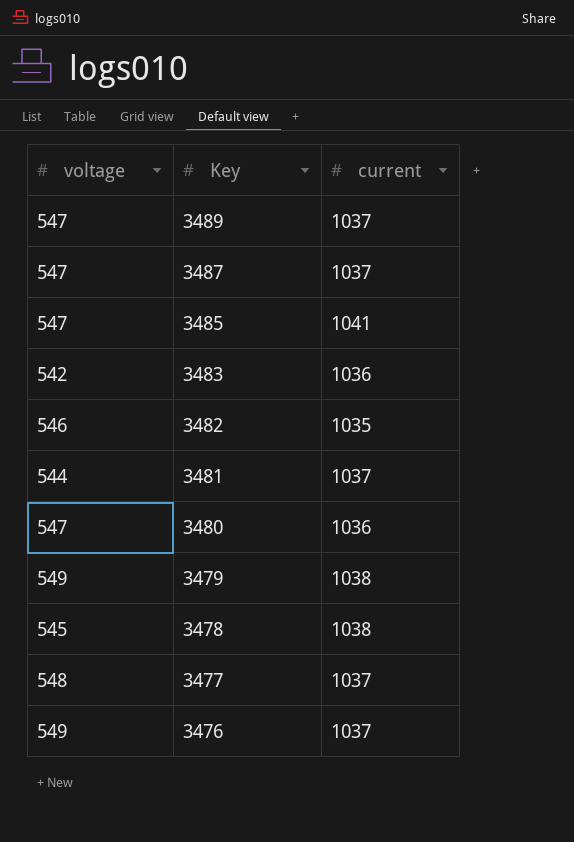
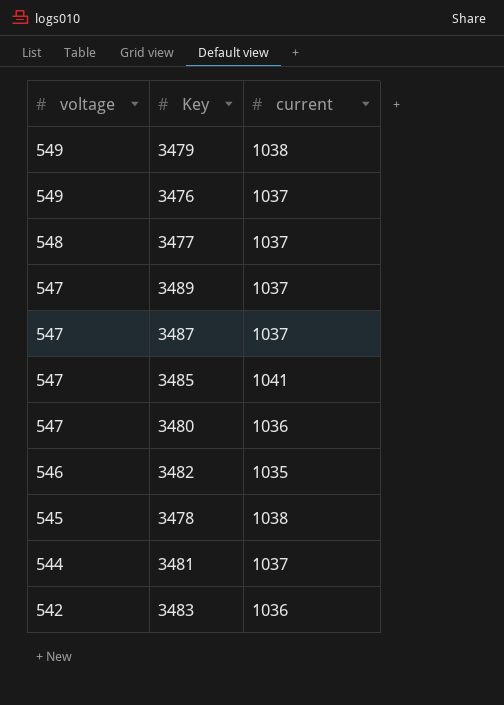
row order: Key descending -> voltage descending

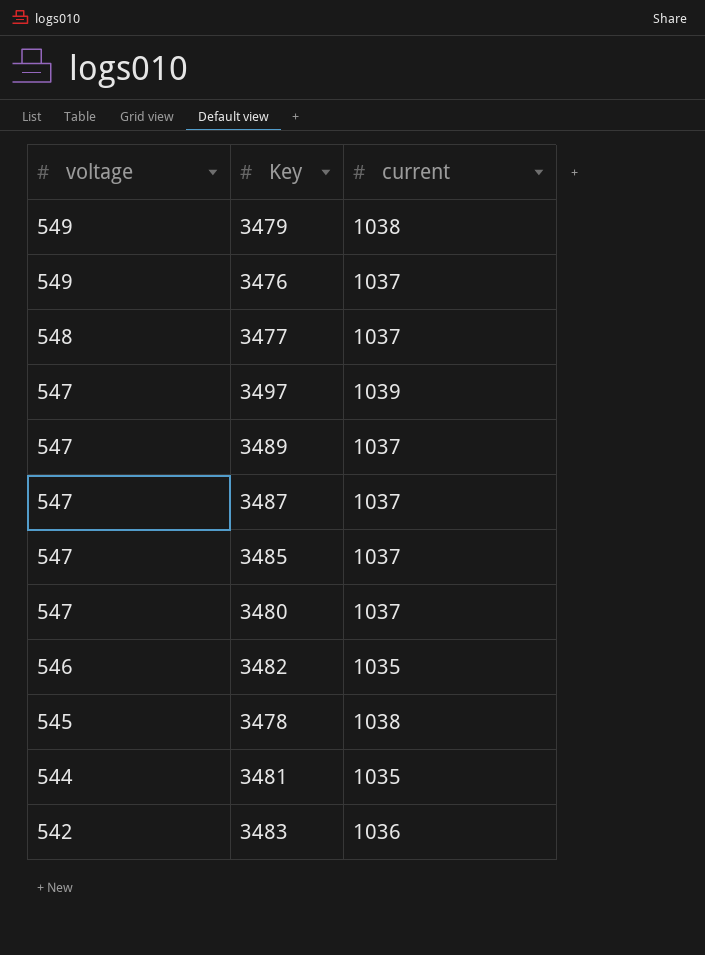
row 3497: none -> 547 | 1039
3485 | current: 1041 -> 1037
3480 | current: 1036 -> 1037
3481 | current: 1037 -> 1035

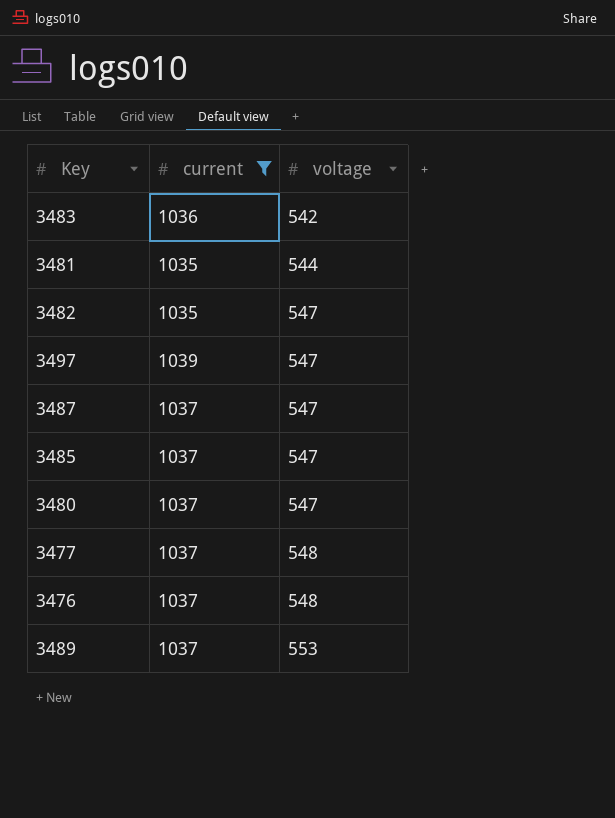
filter: none -> current != 1038
row order: voltage descending -> voltage ascending
column voltage | position: 1 -> 3
3482 | voltage: 546 -> 547
3476 | voltage: 549 -> 548
3489 | voltage: 547 -> 553

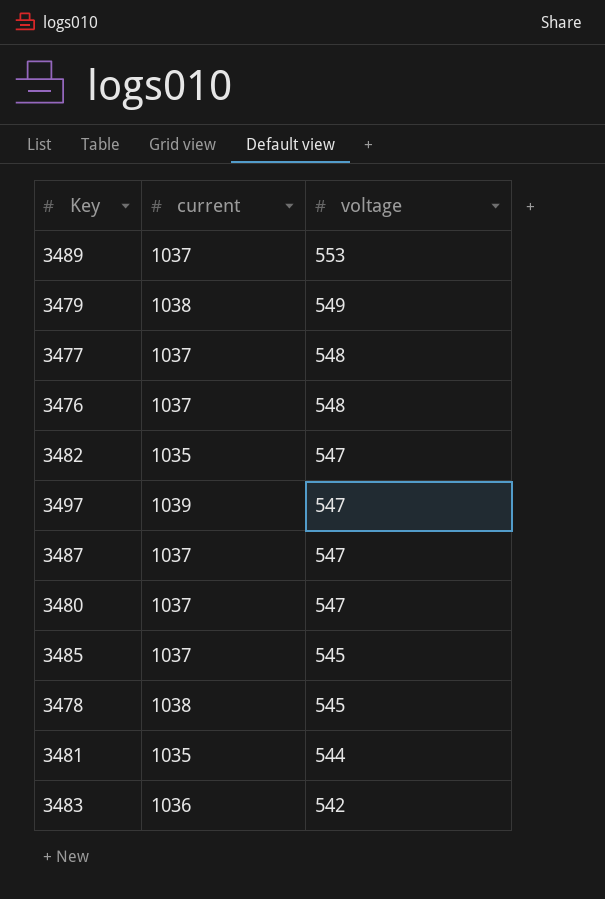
filter: current != 1038 -> none
row order: voltage ascending -> voltage descending
3485 | voltage: 547 -> 545

